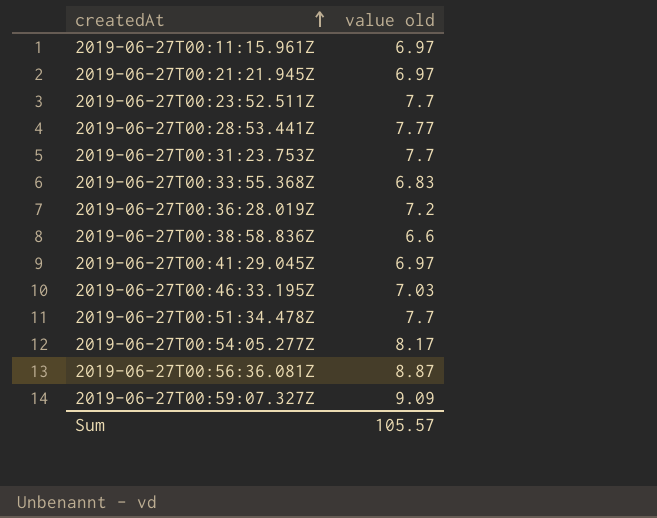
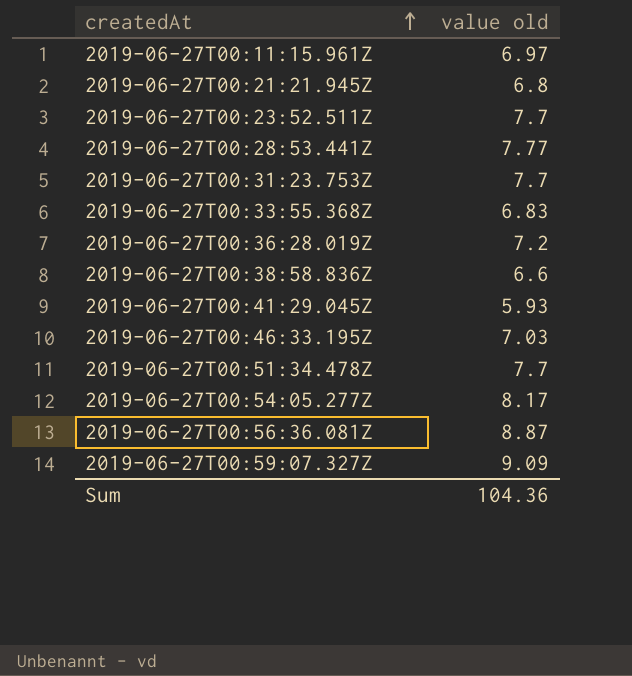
2019-06-27T00:21:21.945Z | value old: 6.97 -> 6.8
2019-06-27T00:41:29.045Z | value old: 6.97 -> 5.93
Sum | value old: 105.57 -> 104.36

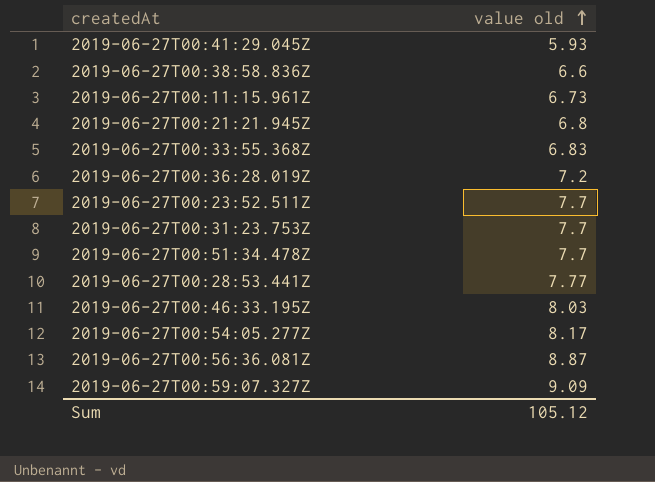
row order: createdAt ascending -> value old ascending
2019-06-27T00:11:15.961Z | value old: 6.97 -> 6.73
2019-06-27T00:46:33.195Z | value old: 7.03 -> 8.03
Sum | value old: 104.36 -> 105.12

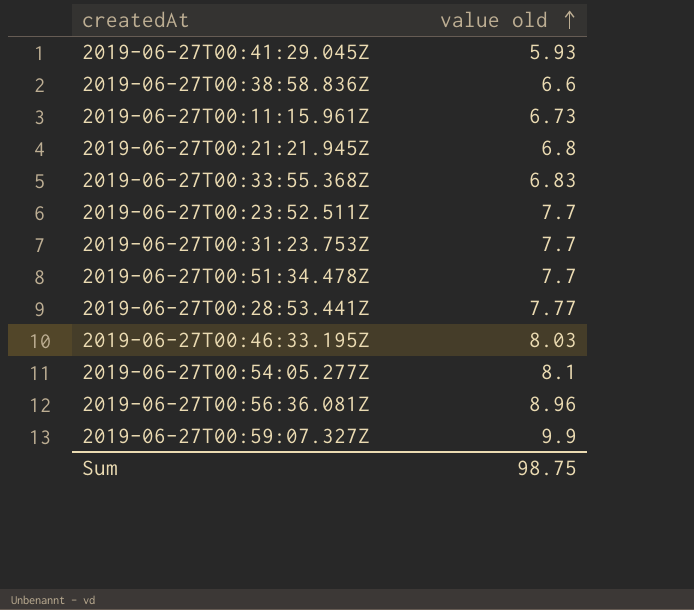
row 2019-06-27T00:36:28.019Z: 7.2 -> none
2019-06-27T00:54:05.277Z | value old: 8.17 -> 8.1
2019-06-27T00:56:36.081Z | value old: 8.87 -> 8.96
2019-06-27T00:59:07.327Z | value old: 9.09 -> 9.9
Sum | value old: 105.12 -> 98.75

